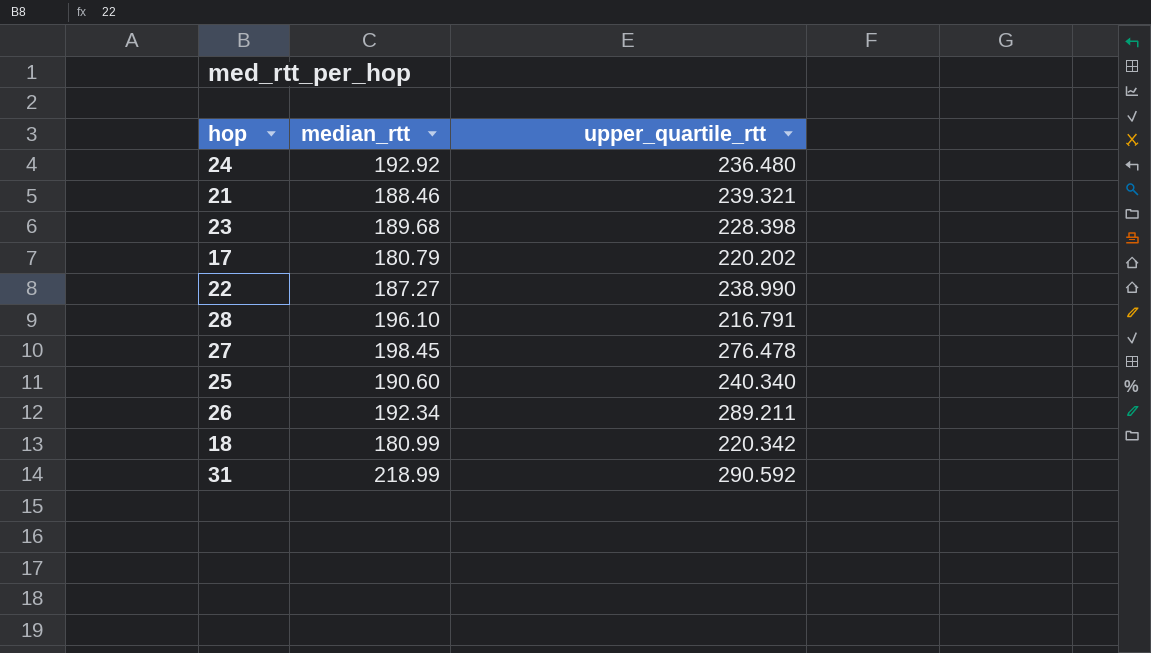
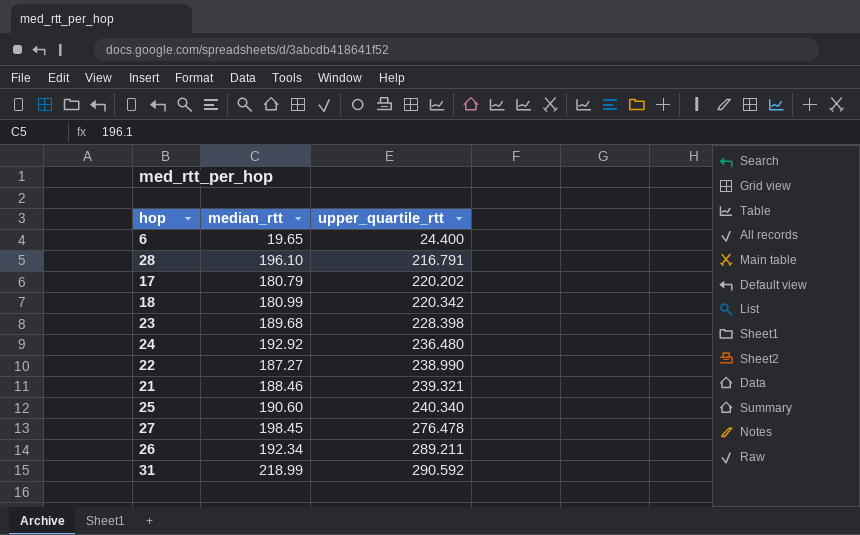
row order: none -> upper_quartile_rtt ascending
row 6: none -> 19.65 | 24.400

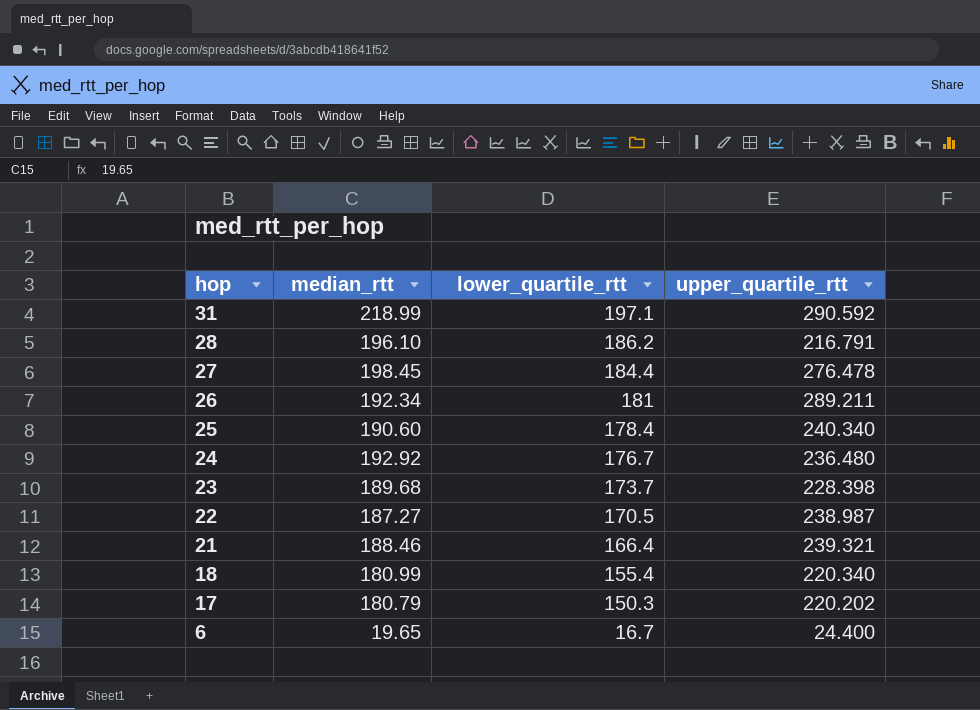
row order: upper_quartile_rtt ascending -> hop descending
column lower_quartile_rtt | position: none -> 3
22 | upper_quartile_rtt: 238.990 -> 238.987
18 | upper_quartile_rtt: 220.342 -> 220.340

